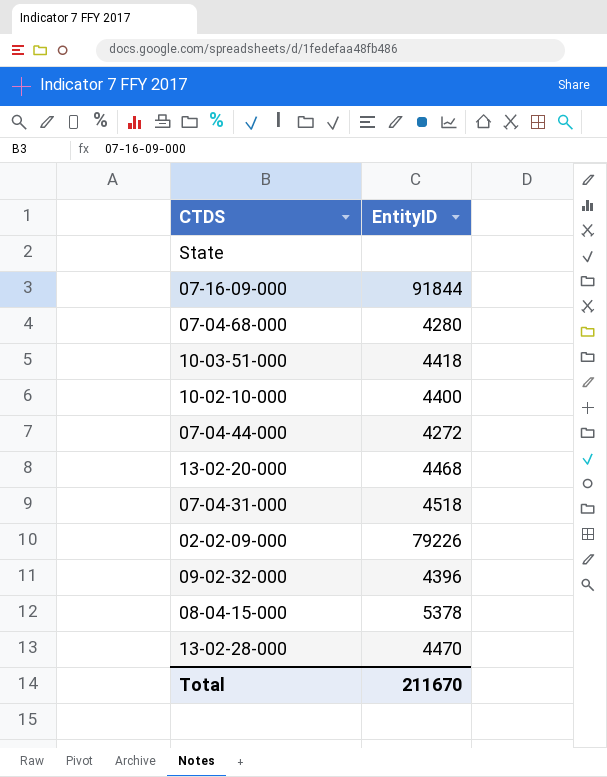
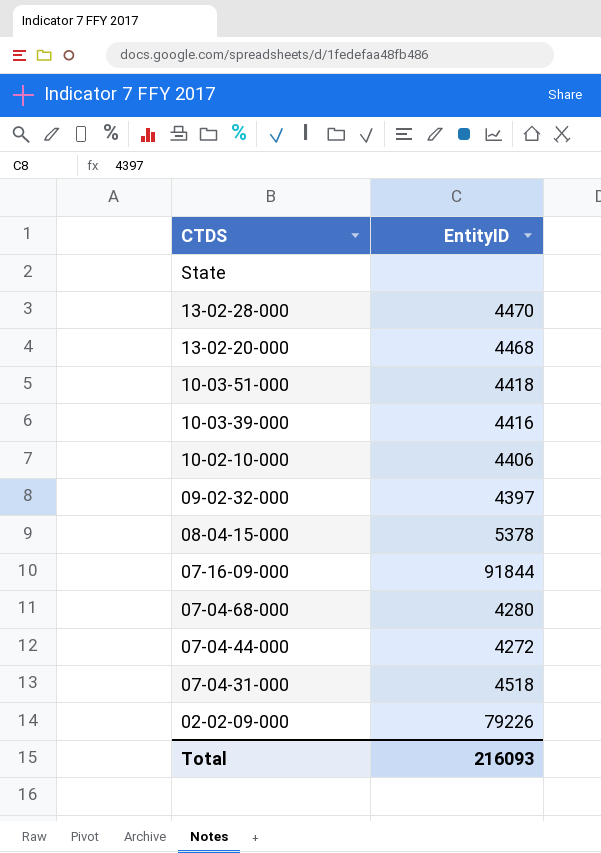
row order: none -> CTDS descending
row 10-03-39-000: none -> 4416
10-02-10-000 | EntityID: 4400 -> 4406
09-02-32-000 | EntityID: 4396 -> 4397
Total | EntityID: 211670 -> 216093

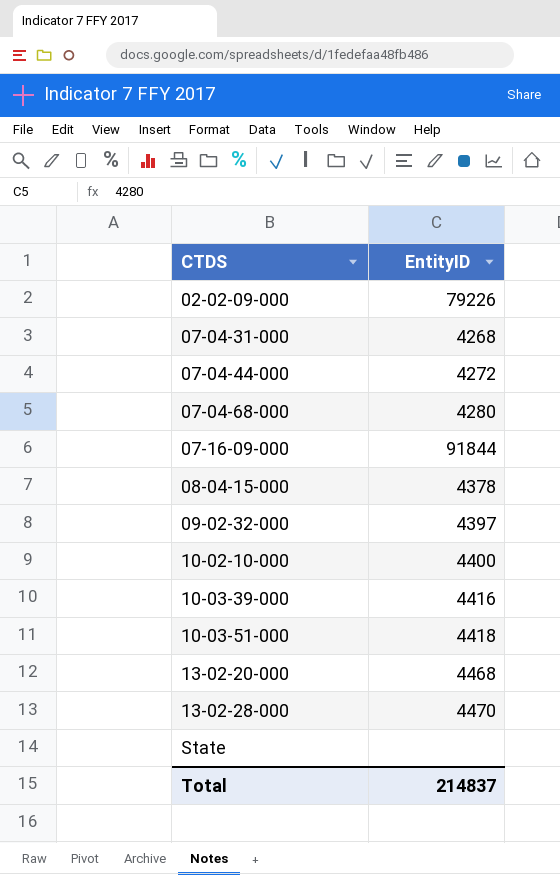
row order: CTDS descending -> CTDS ascending
07-04-31-000 | EntityID: 4518 -> 4268
08-04-15-000 | EntityID: 5378 -> 4378
10-02-10-000 | EntityID: 4406 -> 4400
Total | EntityID: 216093 -> 214837

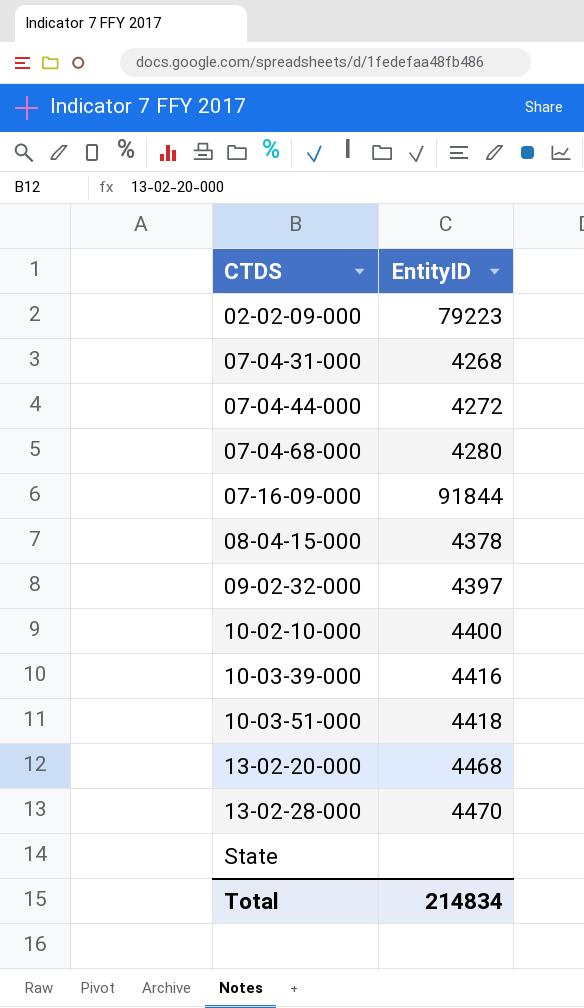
02-02-09-000 | EntityID: 79226 -> 79223
Total | EntityID: 214837 -> 214834

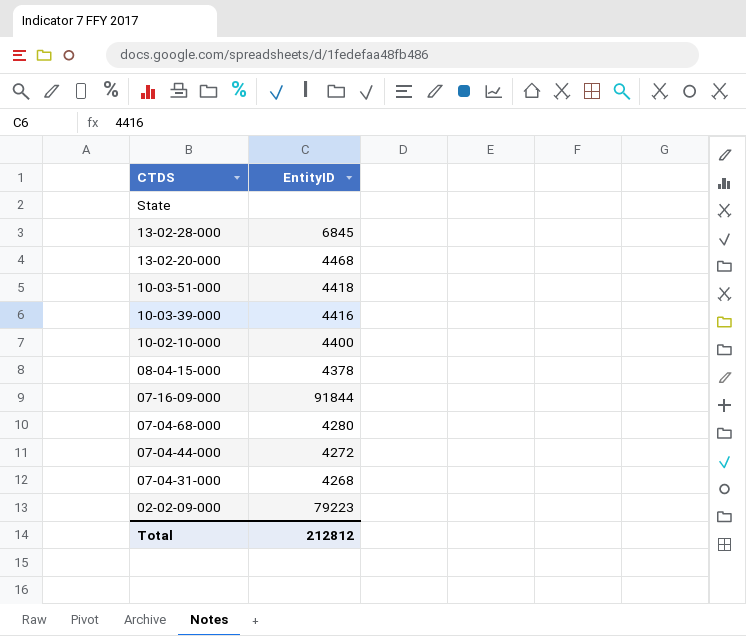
row order: CTDS ascending -> CTDS descending
row 09-02-32-000: 4397 -> none
13-02-28-000 | EntityID: 4470 -> 6845
Total | EntityID: 214834 -> 212812

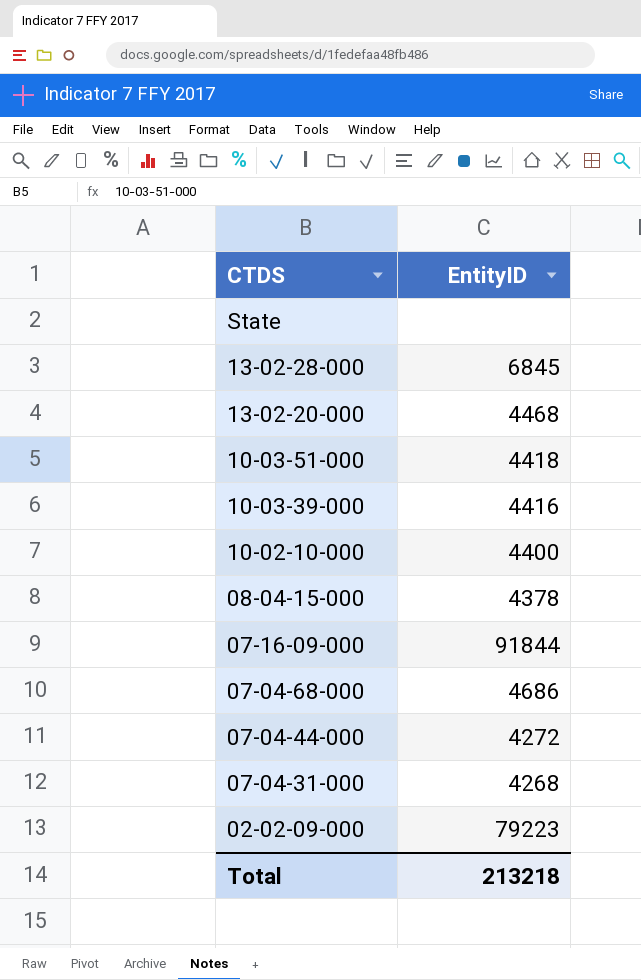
07-04-68-000 | EntityID: 4280 -> 4686
Total | EntityID: 212812 -> 213218

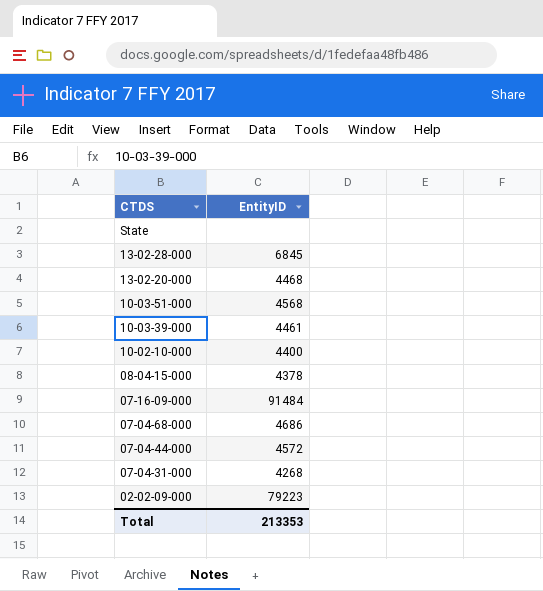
10-03-51-000 | EntityID: 4418 -> 4568
10-03-39-000 | EntityID: 4416 -> 4461
07-16-09-000 | EntityID: 91844 -> 91484
07-04-44-000 | EntityID: 4272 -> 4572
Total | EntityID: 213218 -> 213353

